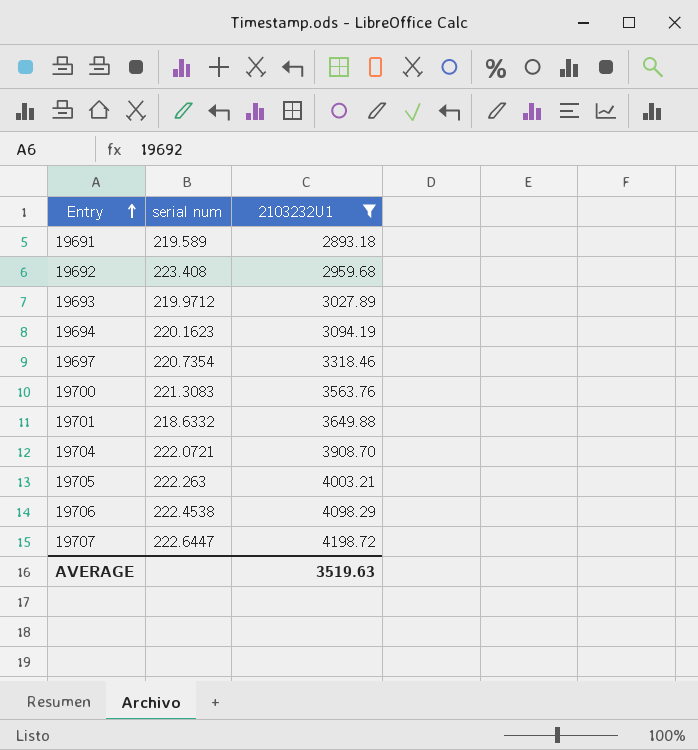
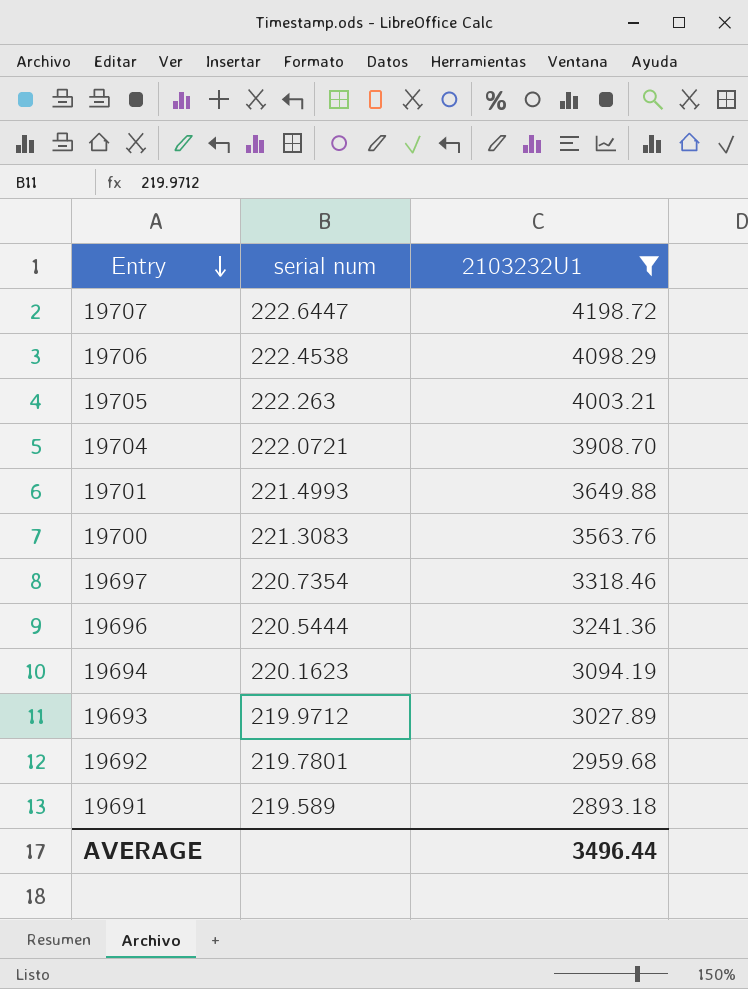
row order: Entry ascending -> Entry descending
19701 | serial num: 218.6332 -> 221.4993
row 19696: none -> 220.5444 | 3241.36
19692 | serial num: 223.408 -> 219.7801
AVERAGE | 2103232U1: 3519.63 -> 3496.44

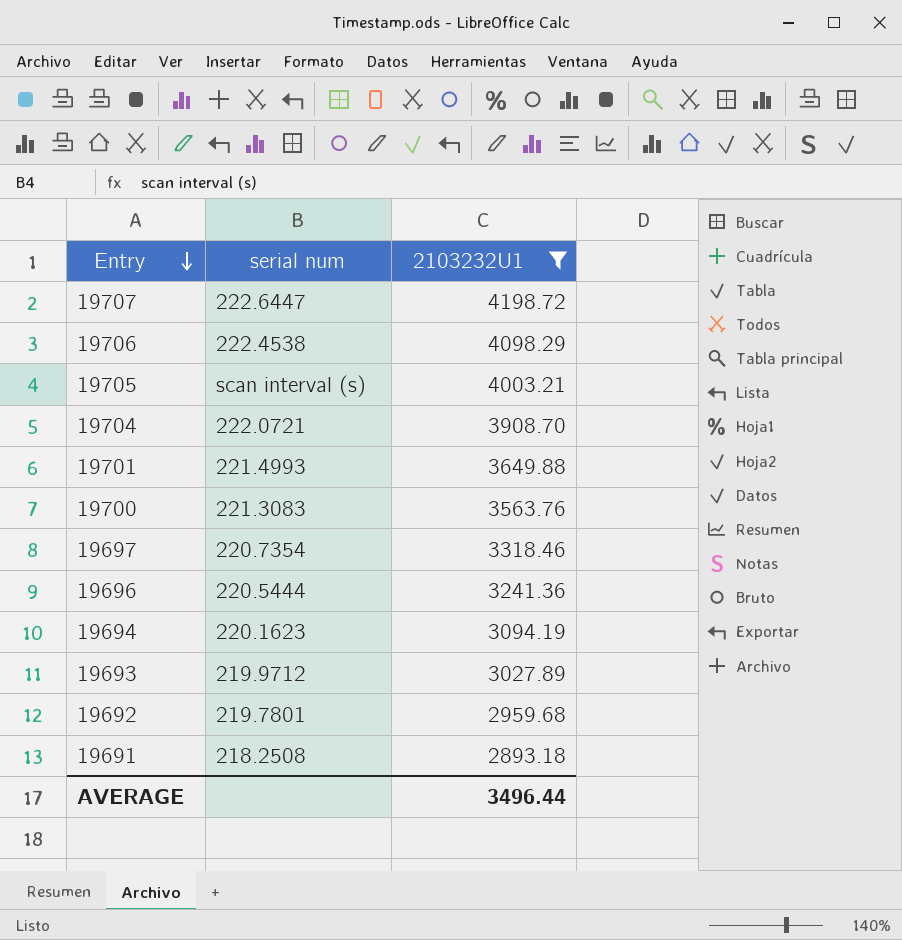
19705 | serial num: 222.263 -> scan interval (s)
19691 | serial num: 219.589 -> 218.2508

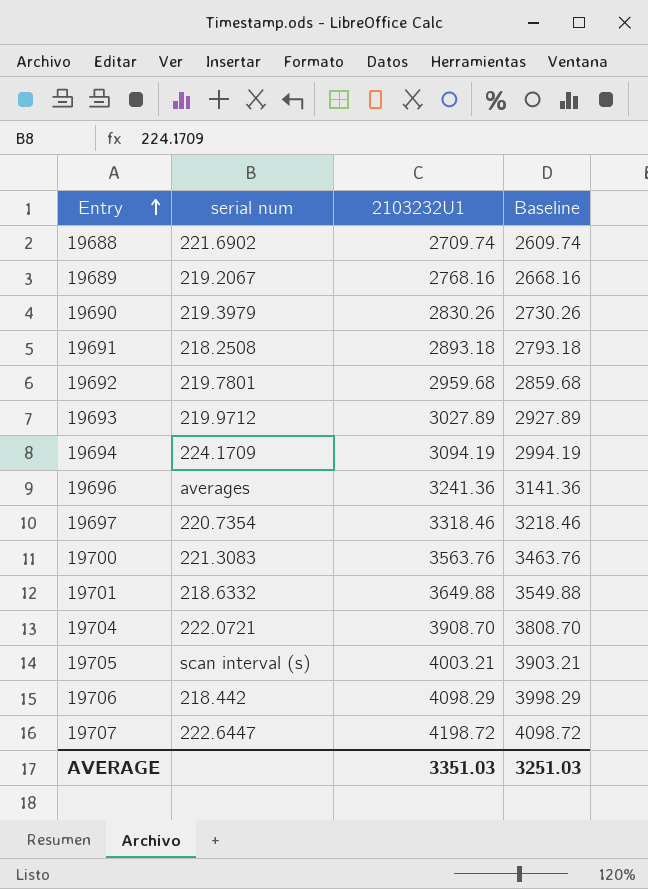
filter: 2103232U1 >= 2893.18 -> none
row order: Entry descending -> Entry ascending
column Baseline | formula: none -> [2103232U1] - 100
19694 | serial num: 220.1623 -> 224.1709
19696 | serial num: 220.5444 -> averages
19701 | serial num: 221.4993 -> 218.6332
19706 | serial num: 222.4538 -> 218.442
AVERAGE | 2103232U1: 3496.44 -> 3351.03

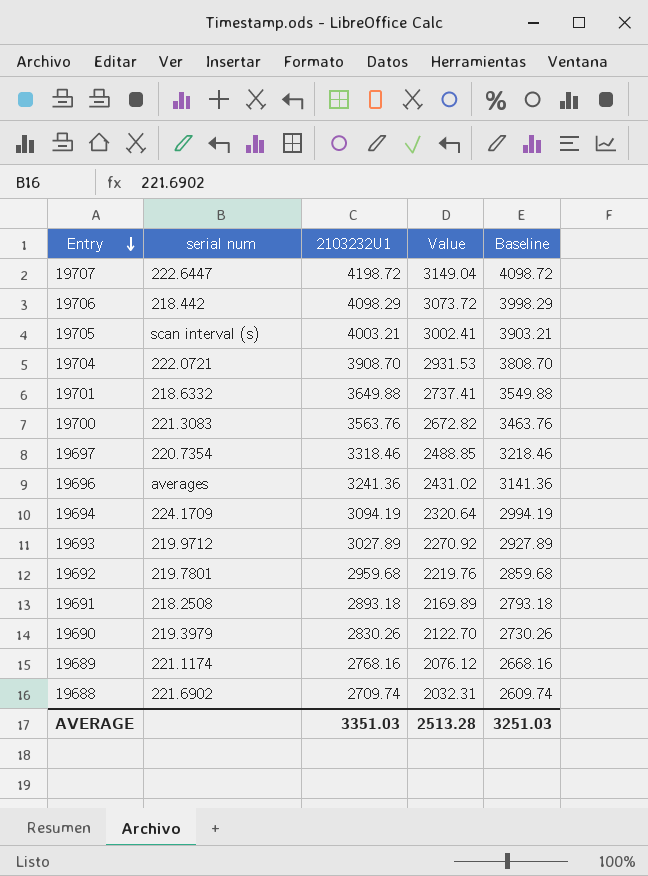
row order: Entry ascending -> Entry descending
column Value | formula: none -> [2103232U1] * 0.75
19689 | serial num: 219.2067 -> 221.1174

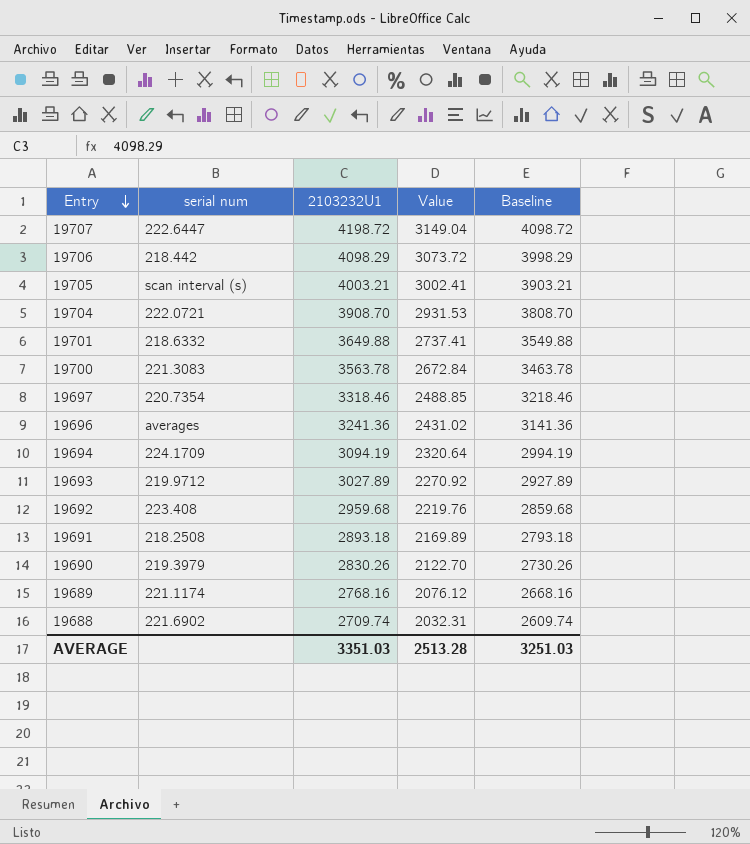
19700 | 2103232U1: 3563.76 -> 3563.78
19700 | Value: 2672.82 -> 2672.84
19700 | Baseline: 3463.76 -> 3463.78
19692 | serial num: 219.7801 -> 223.408

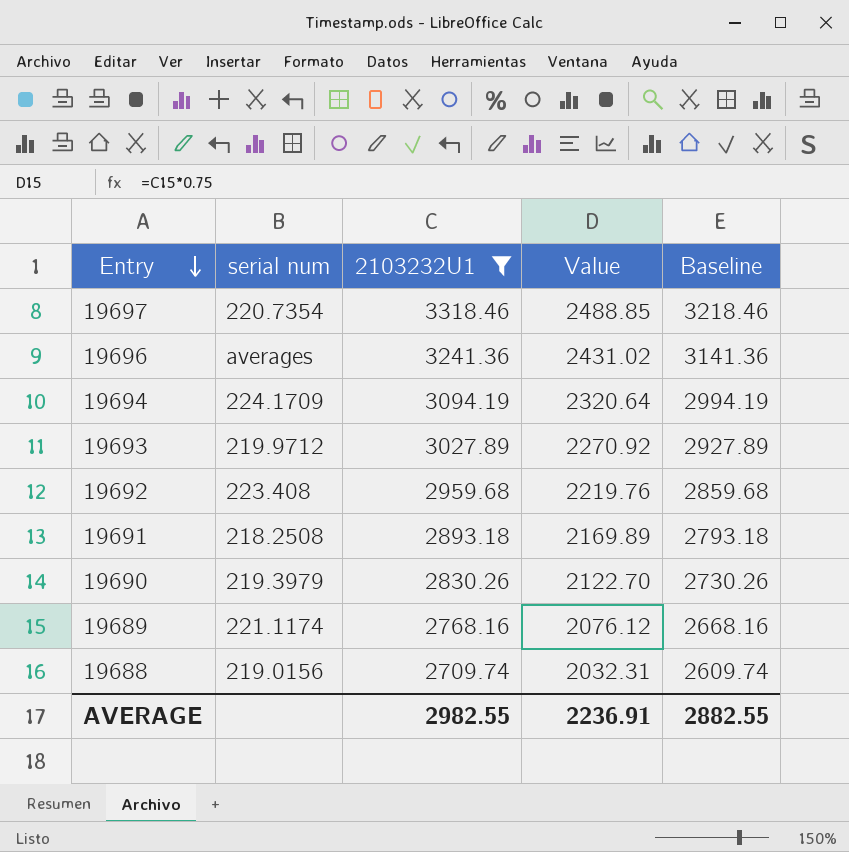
filter: none -> 2103232U1 <= 3318.46
19688 | serial num: 221.6902 -> 219.0156
AVERAGE | 2103232U1: 3351.03 -> 2982.55
AVERAGE | Value: 2513.28 -> 2236.91
AVERAGE | Baseline: 3251.03 -> 2882.55

